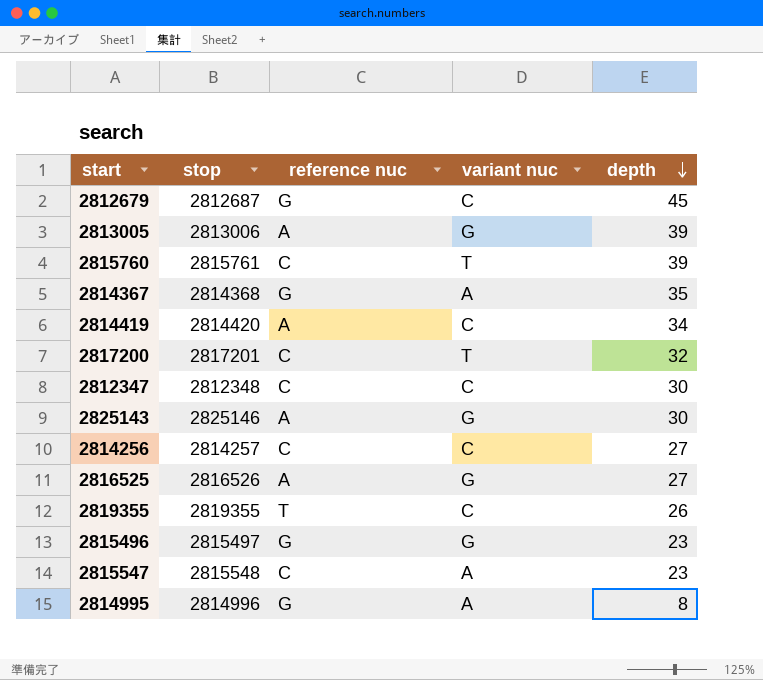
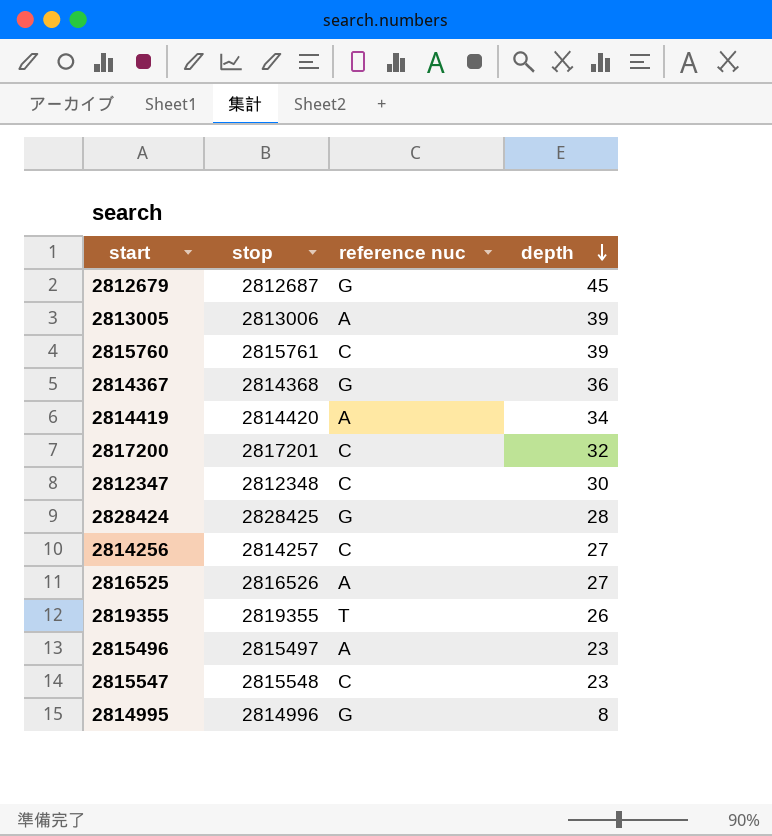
column variant nuc | position: 4 -> none
row 2825143: 2825146 | A | G | 30 -> none
2814367 | depth: 35 -> 36
row 2828424: none -> 2828425 | G | 28
2815496 | reference nuc: G -> A

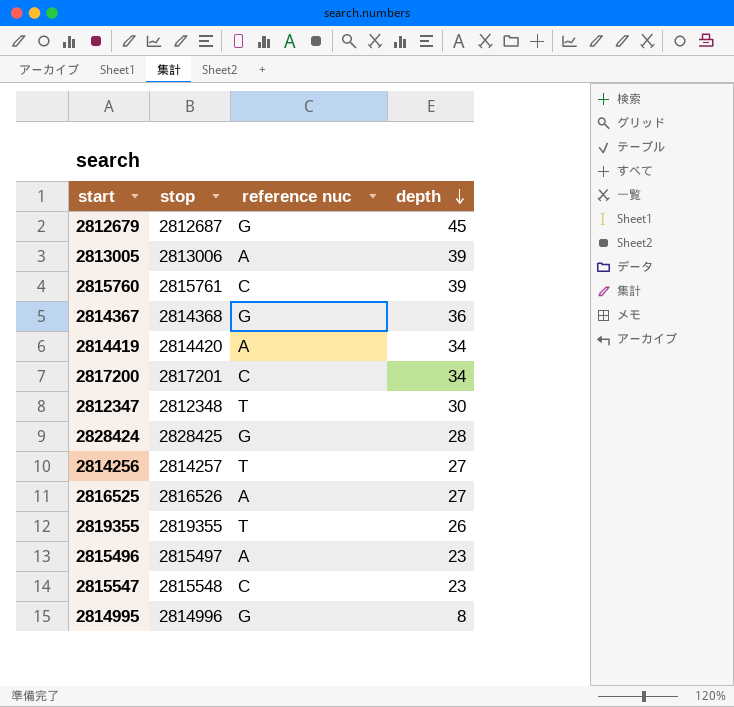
2817200 | depth: 32 -> 34
2812347 | reference nuc: C -> T
2814256 | reference nuc: C -> T

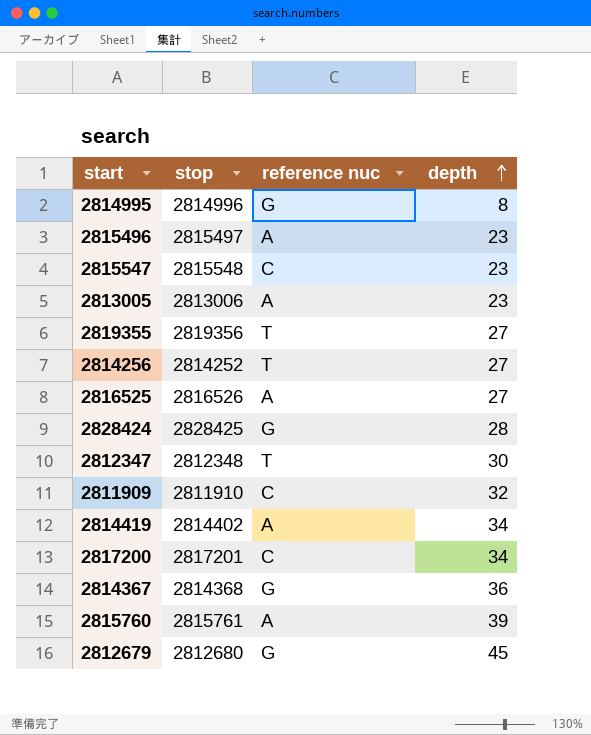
row order: depth descending -> depth ascending
2813005 | depth: 39 -> 23
2819355 | stop: 2819355 -> 2819356
2819355 | depth: 26 -> 27
2814256 | stop: 2814257 -> 2814252
row 2811909: none -> 2811910 | C | 32
2814419 | stop: 2814420 -> 2814402
2815760 | reference nuc: C -> A
2812679 | stop: 2812687 -> 2812680

